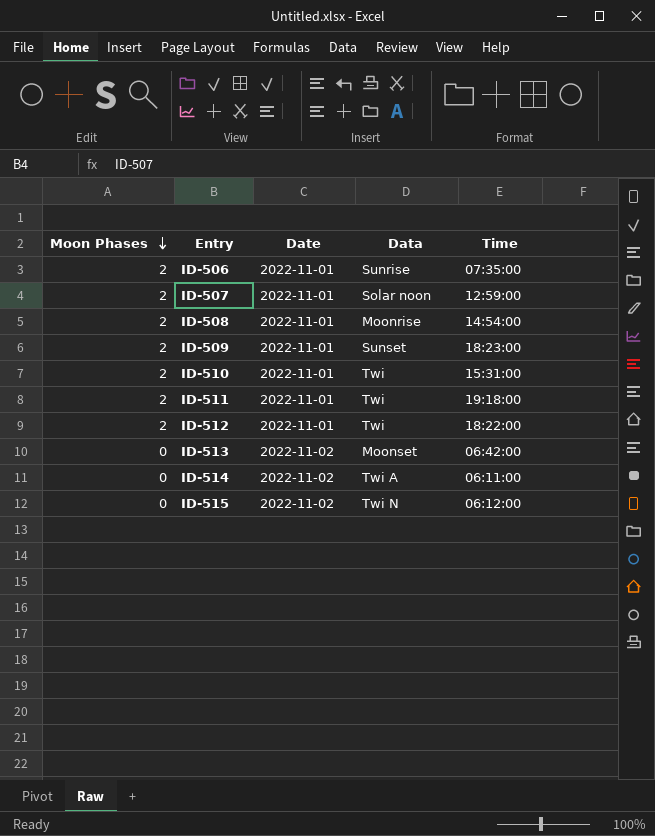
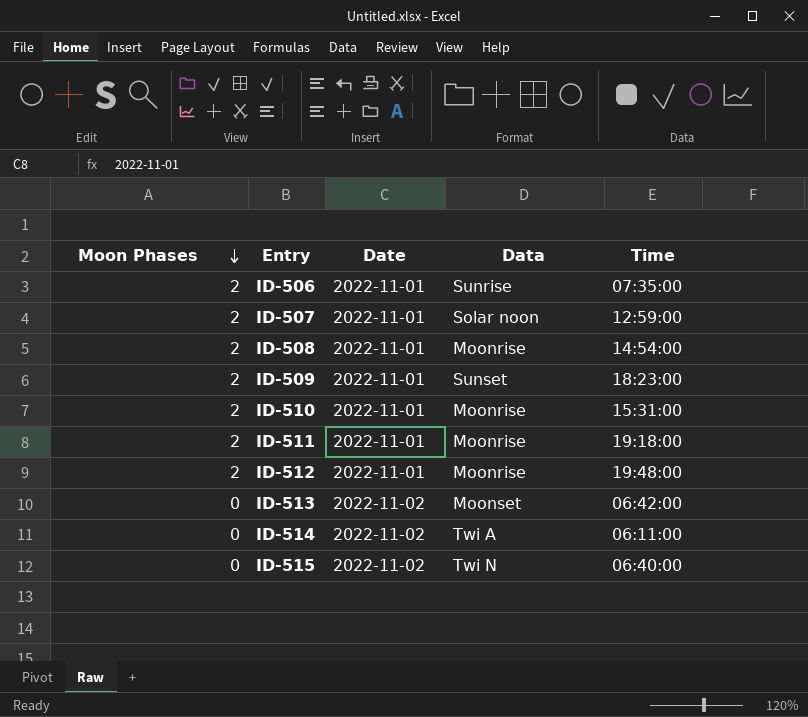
ID-510 | Data: Twi -> Moonrise
ID-511 | Data: Twi -> Moonrise
ID-512 | Data: Twi -> Moonrise
ID-512 | Time: 18:22:00 -> 19:48:00
ID-515 | Time: 06:12:00 -> 06:40:00

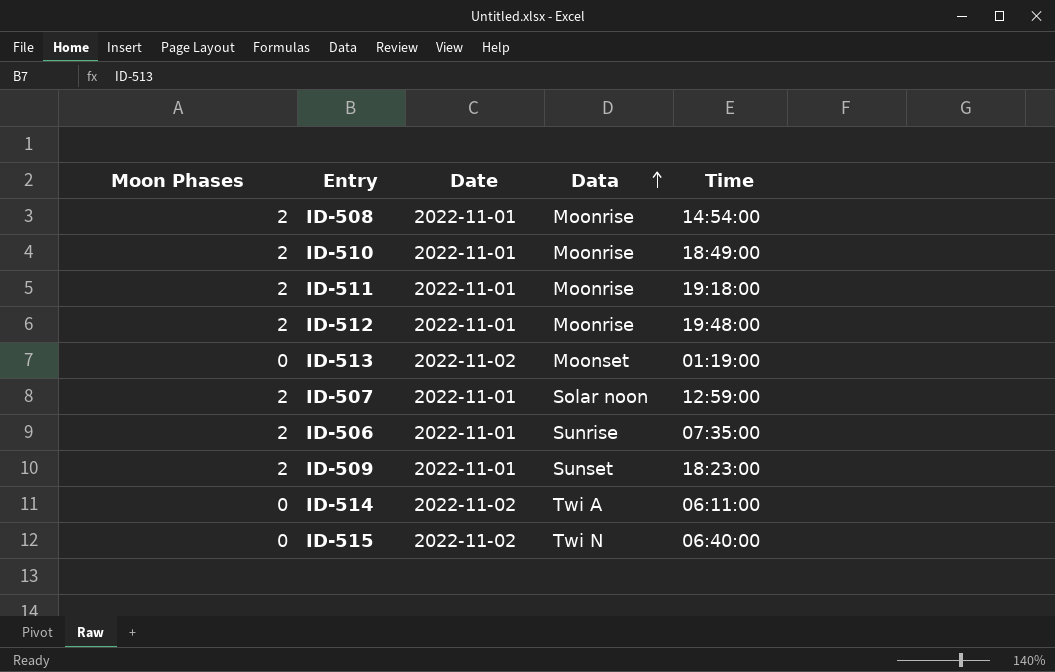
row order: Moon Phases descending -> Data ascending
ID-510 | Time: 15:31:00 -> 18:49:00
ID-513 | Time: 06:42:00 -> 01:19:00

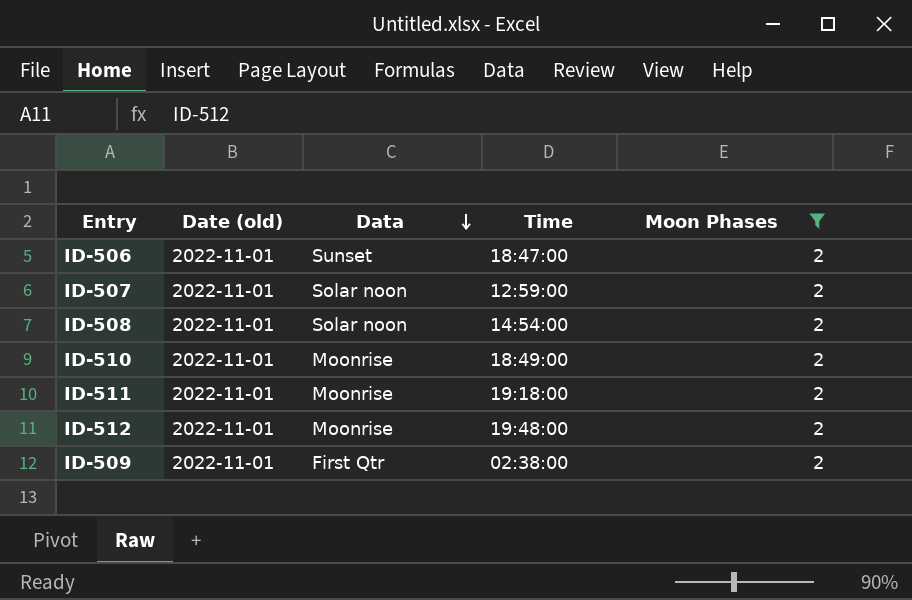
filter: none -> Moon Phases = 2
row order: Data ascending -> Data descending
column name: Date -> Date (old)
column Moon Phases | position: 1 -> 5
ID-506 | Data: Sunrise -> Sunset
ID-506 | Time: 07:35:00 -> 18:47:00
ID-508 | Data: Moonrise -> Solar noon
ID-509 | Data: Sunset -> First Qtr
ID-509 | Time: 18:23:00 -> 02:38:00

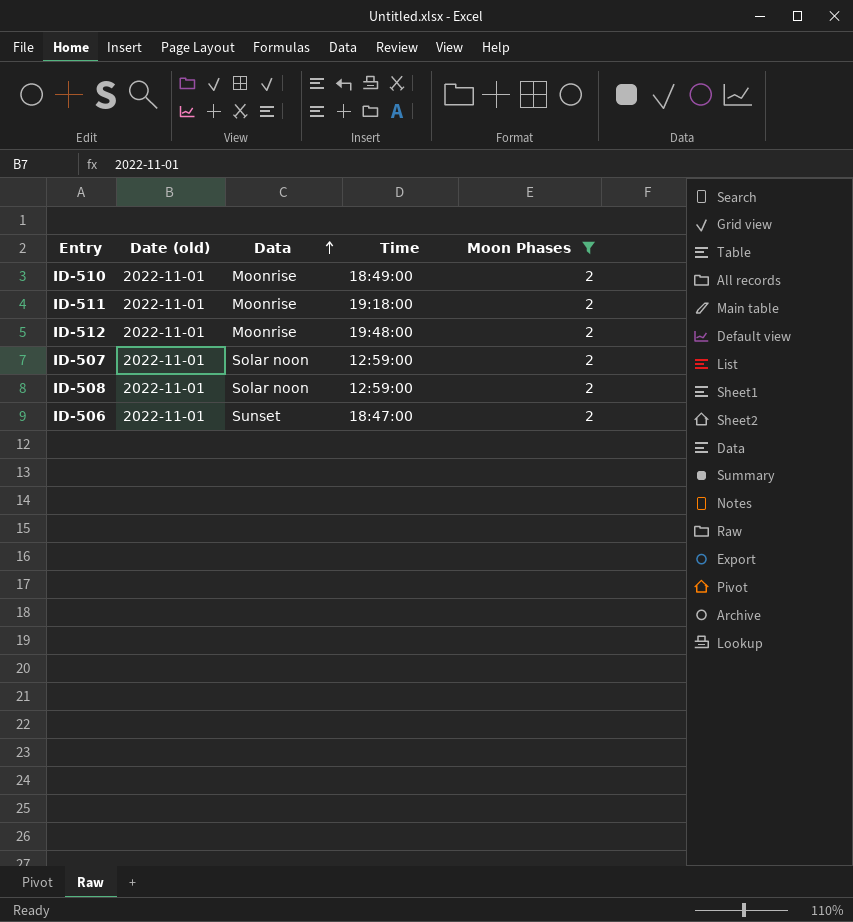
row order: Data descending -> Data ascending
row ID-509: 2022-11-01 | First Qtr | 02:38:00 | 2 -> none
ID-508 | Time: 14:54:00 -> 12:59:00

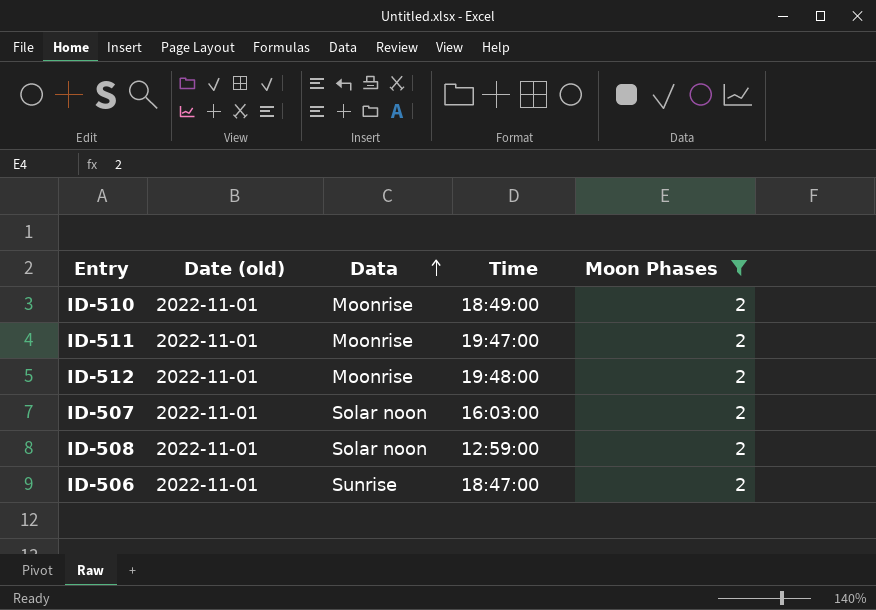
ID-511 | Time: 19:18:00 -> 19:47:00
ID-507 | Time: 12:59:00 -> 16:03:00
ID-506 | Data: Sunset -> Sunrise

